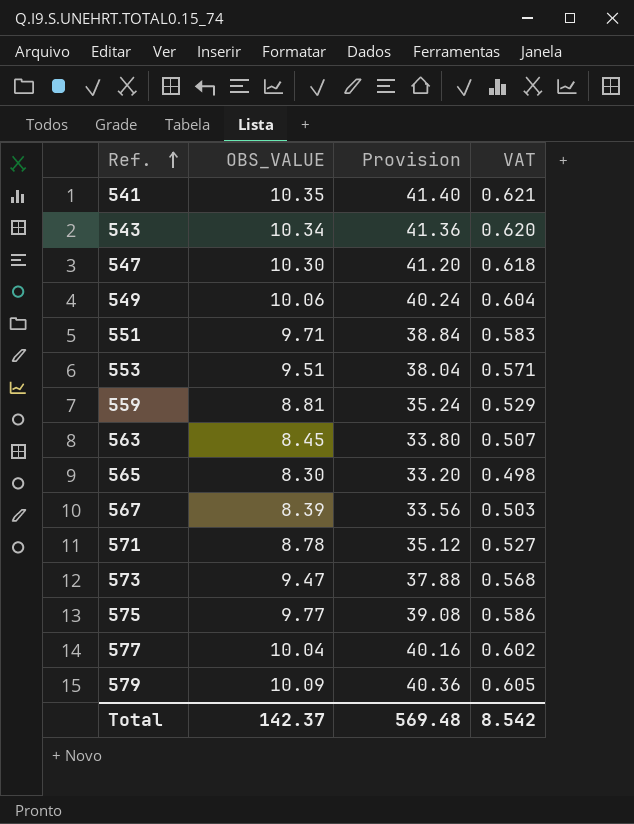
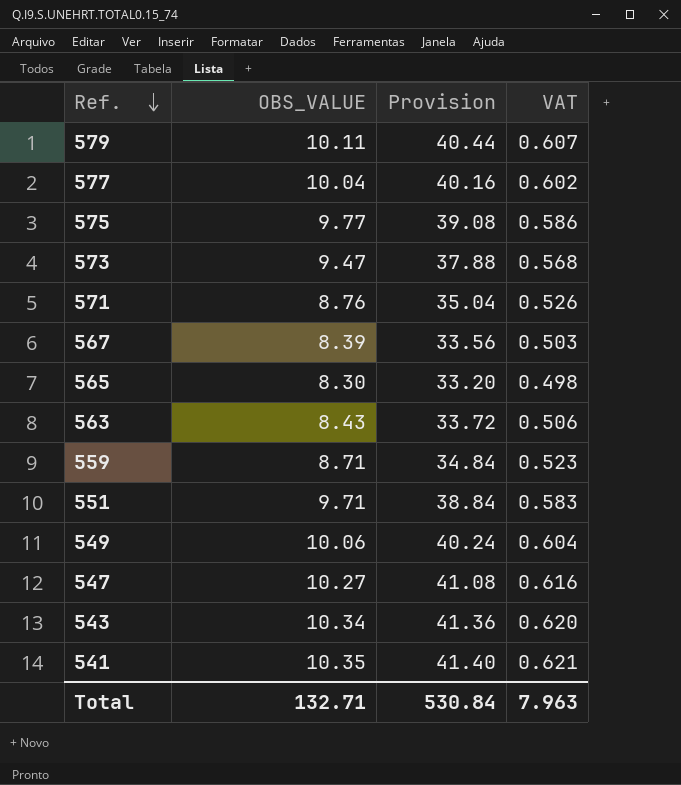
row order: Ref. ascending -> Ref. descending
row 553: 9.51 | 38.04 | 0.571 -> none
579 | OBS_VALUE: 10.09 -> 10.11
579 | Provision: 40.36 -> 40.44
579 | VAT: 0.605 -> 0.607
571 | OBS_VALUE: 8.78 -> 8.76
571 | Provision: 35.12 -> 35.04
571 | VAT: 0.527 -> 0.526
563 | OBS_VALUE: 8.45 -> 8.43
563 | Provision: 33.80 -> 33.72
563 | VAT: 0.507 -> 0.506
559 | OBS_VALUE: 8.81 -> 8.71
559 | Provision: 35.24 -> 34.84
559 | VAT: 0.529 -> 0.523
547 | OBS_VALUE: 10.30 -> 10.27
547 | Provision: 41.20 -> 41.08
547 | VAT: 0.618 -> 0.616
Total | OBS_VALUE: 142.37 -> 132.71
Total | Provision: 569.48 -> 530.84
Total | VAT: 8.542 -> 7.963

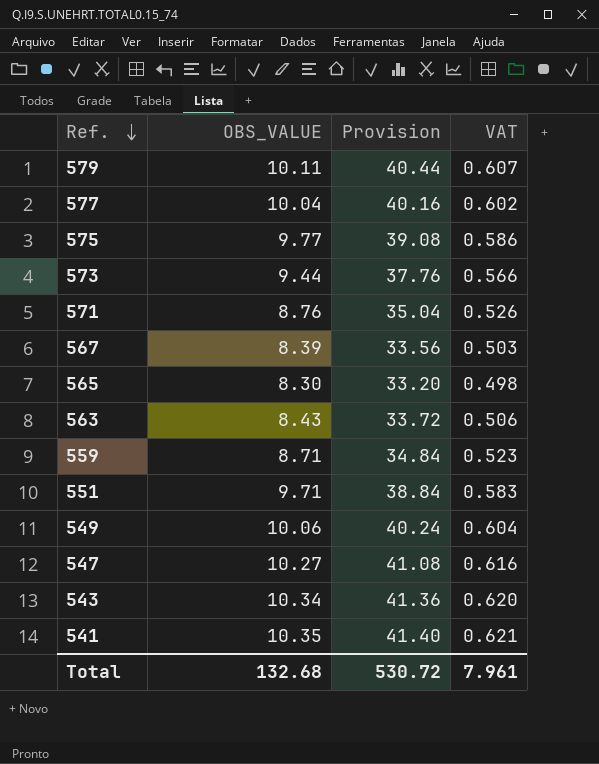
573 | OBS_VALUE: 9.47 -> 9.44
573 | Provision: 37.88 -> 37.76
573 | VAT: 0.568 -> 0.566
Total | OBS_VALUE: 132.71 -> 132.68
Total | Provision: 530.84 -> 530.72
Total | VAT: 7.963 -> 7.961

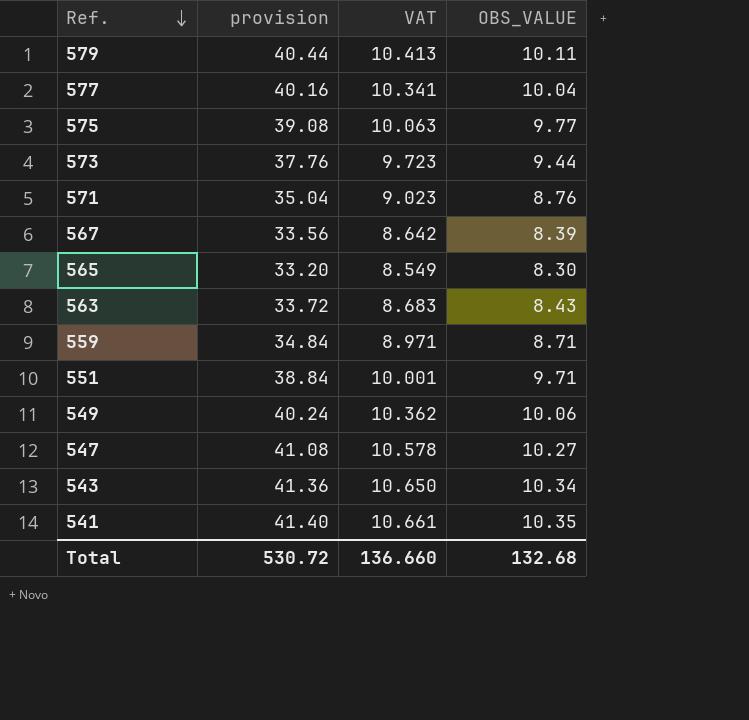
column name: Provision -> provision
column VAT | formula: [OBS_VALUE] * 0.06 -> [OBS_VALUE] * 1.03
column OBS_VALUE | position: 2 -> 4
Total | VAT: 7.961 -> 136.660

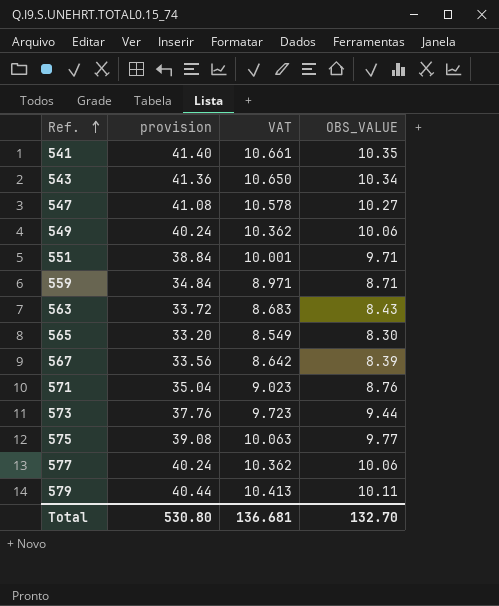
row order: Ref. descending -> Ref. ascending
577 | provision: 40.16 -> 40.24
577 | VAT: 10.341 -> 10.362
577 | OBS_VALUE: 10.04 -> 10.06
Total | provision: 530.72 -> 530.80
Total | VAT: 136.660 -> 136.681
Total | OBS_VALUE: 132.68 -> 132.70

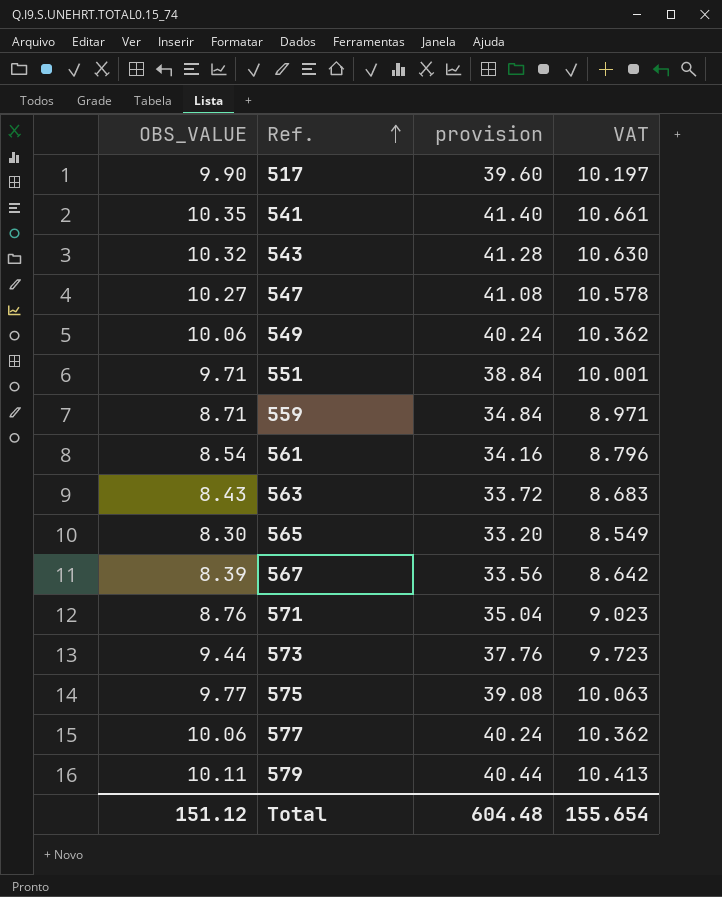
column OBS_VALUE | position: 4 -> 1
row 517: none -> 9.90 | 39.60 | 10.197
543 | OBS_VALUE: 10.34 -> 10.32
543 | provision: 41.36 -> 41.28
543 | VAT: 10.650 -> 10.630
row 561: none -> 8.54 | 34.16 | 8.796
Total | OBS_VALUE: 132.70 -> 151.12
Total | provision: 530.80 -> 604.48
Total | VAT: 136.681 -> 155.654

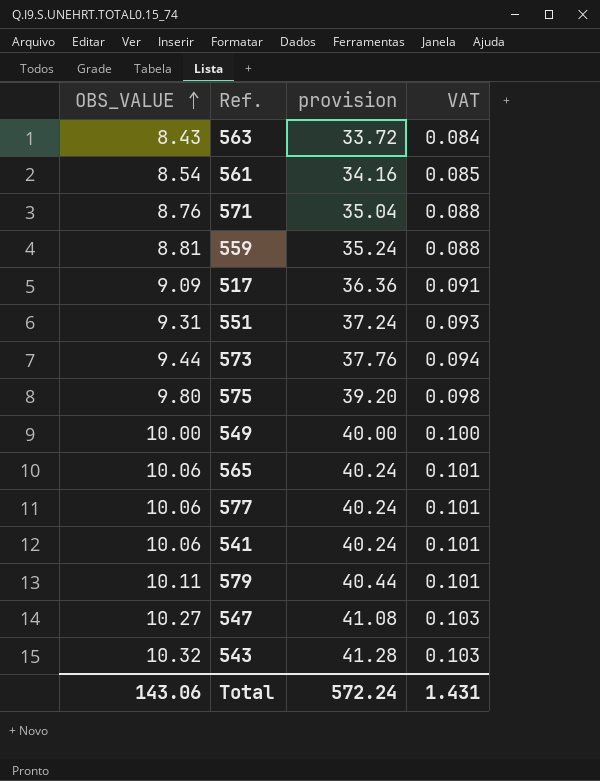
row order: Ref. ascending -> OBS_VALUE ascending
column VAT | formula: [OBS_VALUE] * 1.03 -> [OBS_VALUE] * 0.01
row 567: 8.39 | 33.56 | 8.642 -> none
559 | OBS_VALUE: 8.71 -> 8.81
559 | provision: 34.84 -> 35.24
517 | OBS_VALUE: 9.90 -> 9.09
517 | provision: 39.60 -> 36.36
551 | OBS_VALUE: 9.71 -> 9.31
551 | provision: 38.84 -> 37.24
575 | OBS_VALUE: 9.77 -> 9.80
575 | provision: 39.08 -> 39.20
549 | OBS_VALUE: 10.06 -> 10.00
549 | provision: 40.24 -> 40.00
565 | OBS_VALUE: 8.30 -> 10.06
565 | provision: 33.20 -> 40.24
541 | OBS_VALUE: 10.35 -> 10.06
541 | provision: 41.40 -> 40.24
Total | OBS_VALUE: 151.12 -> 143.06
Total | provision: 604.48 -> 572.24
Total | VAT: 155.654 -> 1.431

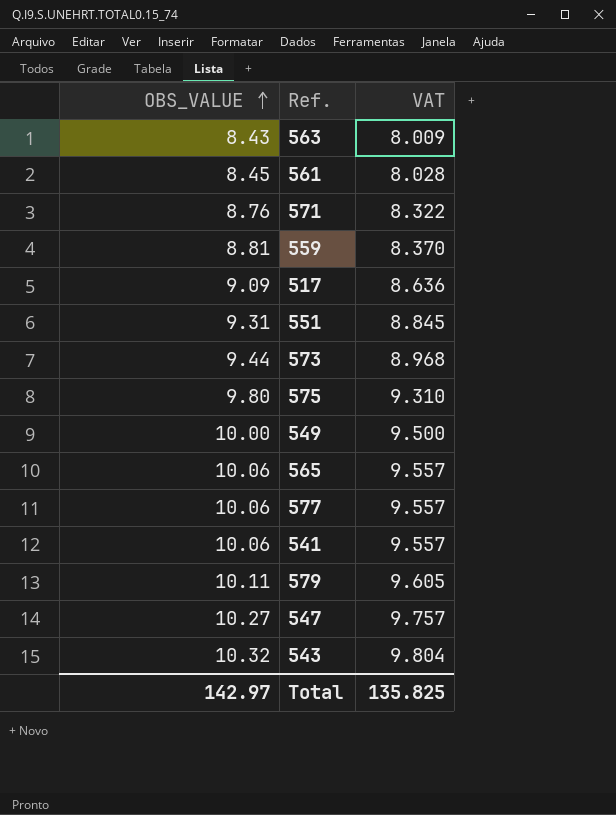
column provision | formula: [OBS_VALUE] * 4 -> none
column VAT | formula: [OBS_VALUE] * 0.01 -> [OBS_VALUE] * 0.95
561 | OBS_VALUE: 8.54 -> 8.45
Total | OBS_VALUE: 143.06 -> 142.97
Total | VAT: 1.431 -> 135.825

